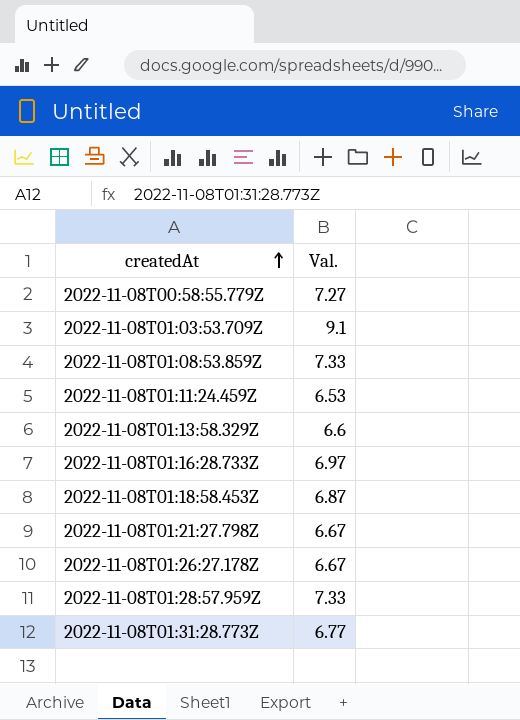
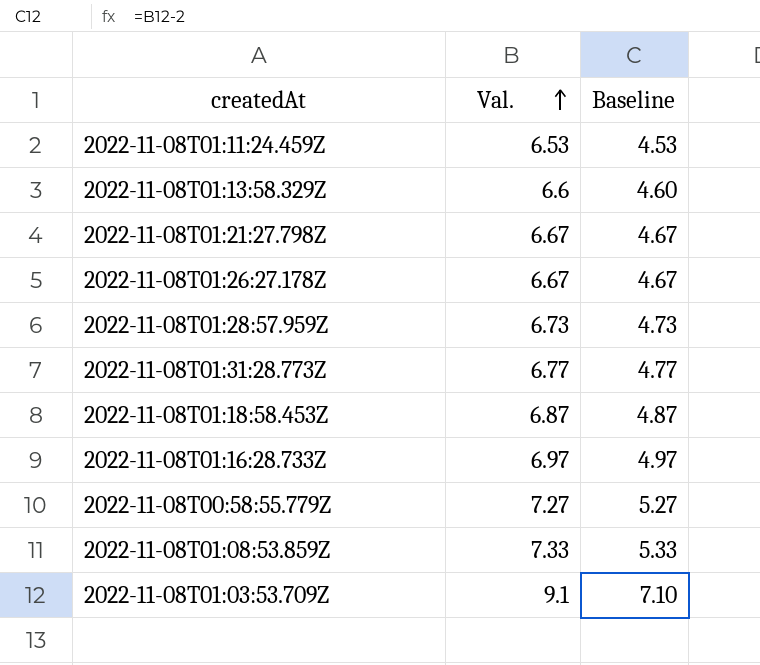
row order: createdAt ascending -> Val. ascending
column Baseline | formula: none -> [Val.] - 2
2022-11-08T01:28:57.959Z | Val.: 7.33 -> 6.73

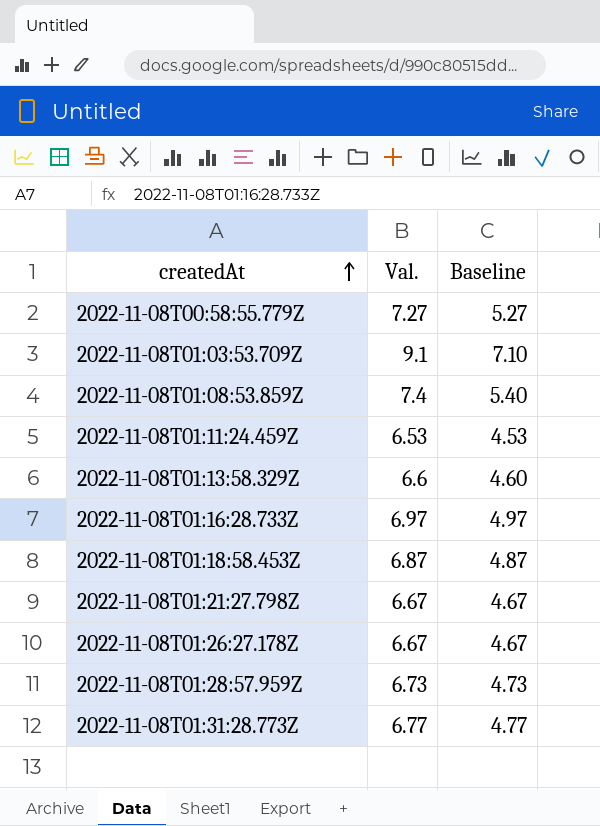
row order: Val. ascending -> createdAt ascending
2022-11-08T01:08:53.859Z | Val.: 7.33 -> 7.4
2022-11-08T01:08:53.859Z | Baseline: 5.33 -> 5.40

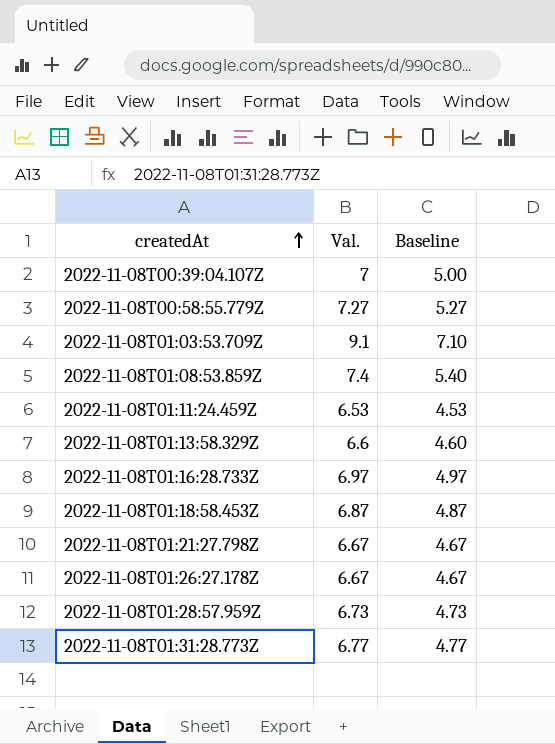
row 2022-11-08T00:39:04.107Z: none -> 7 | 5.00

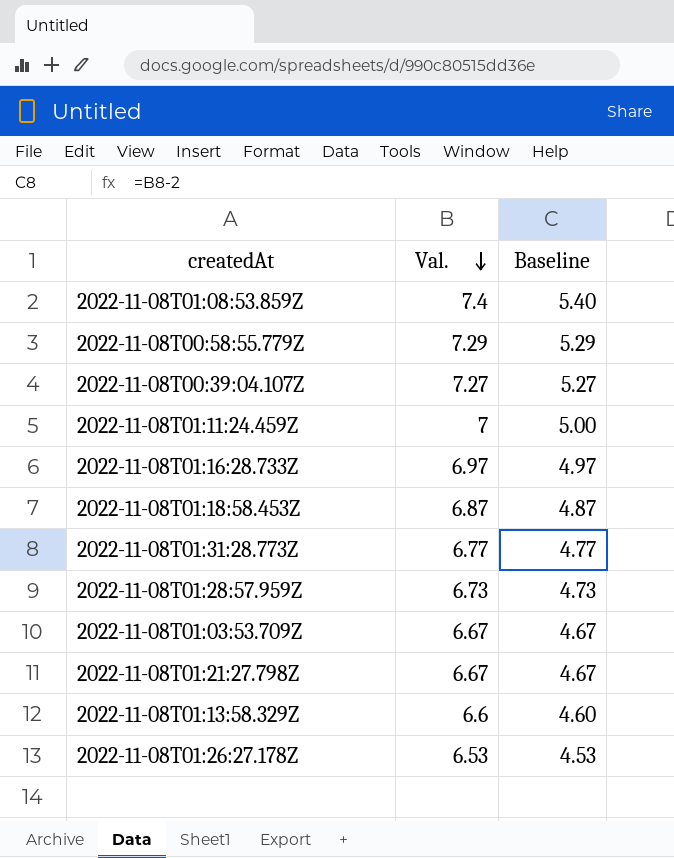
row order: createdAt ascending -> Val. descending
2022-11-08T00:58:55.779Z | Val.: 7.27 -> 7.29
2022-11-08T00:58:55.779Z | Baseline: 5.27 -> 5.29
2022-11-08T00:39:04.107Z | Val.: 7 -> 7.27
2022-11-08T00:39:04.107Z | Baseline: 5.00 -> 5.27
2022-11-08T01:11:24.459Z | Val.: 6.53 -> 7
2022-11-08T01:11:24.459Z | Baseline: 4.53 -> 5.00
2022-11-08T01:03:53.709Z | Val.: 9.1 -> 6.67
2022-11-08T01:03:53.709Z | Baseline: 7.10 -> 4.67
2022-11-08T01:26:27.178Z | Val.: 6.67 -> 6.53
2022-11-08T01:26:27.178Z | Baseline: 4.67 -> 4.53

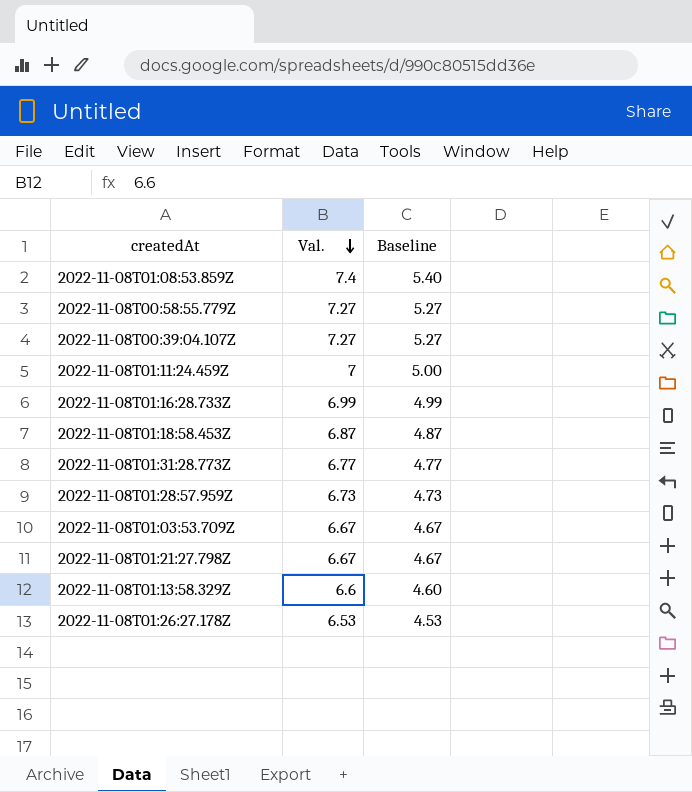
2022-11-08T00:58:55.779Z | Val.: 7.29 -> 7.27
2022-11-08T00:58:55.779Z | Baseline: 5.29 -> 5.27
2022-11-08T01:16:28.733Z | Val.: 6.97 -> 6.99
2022-11-08T01:16:28.733Z | Baseline: 4.97 -> 4.99

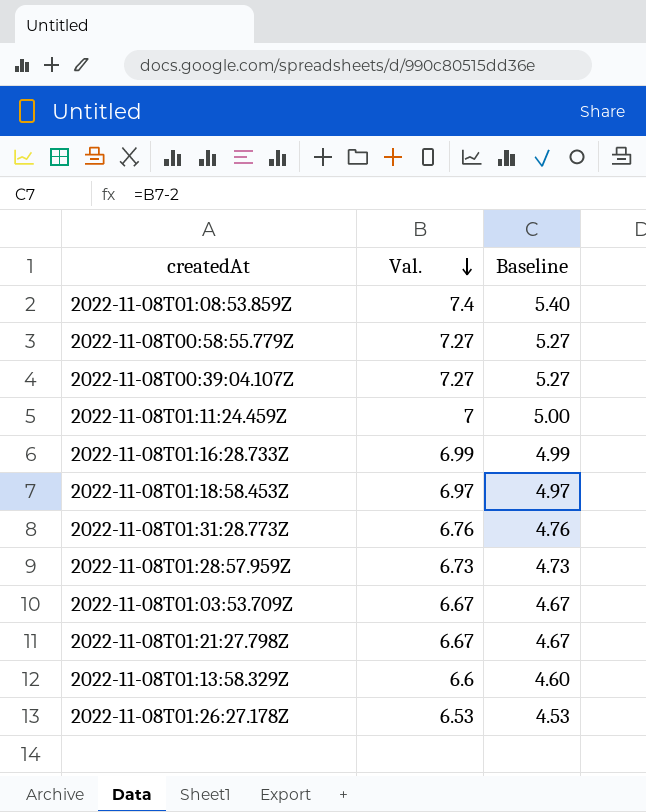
2022-11-08T01:18:58.453Z | Val.: 6.87 -> 6.97
2022-11-08T01:18:58.453Z | Baseline: 4.87 -> 4.97
2022-11-08T01:31:28.773Z | Val.: 6.77 -> 6.76
2022-11-08T01:31:28.773Z | Baseline: 4.77 -> 4.76

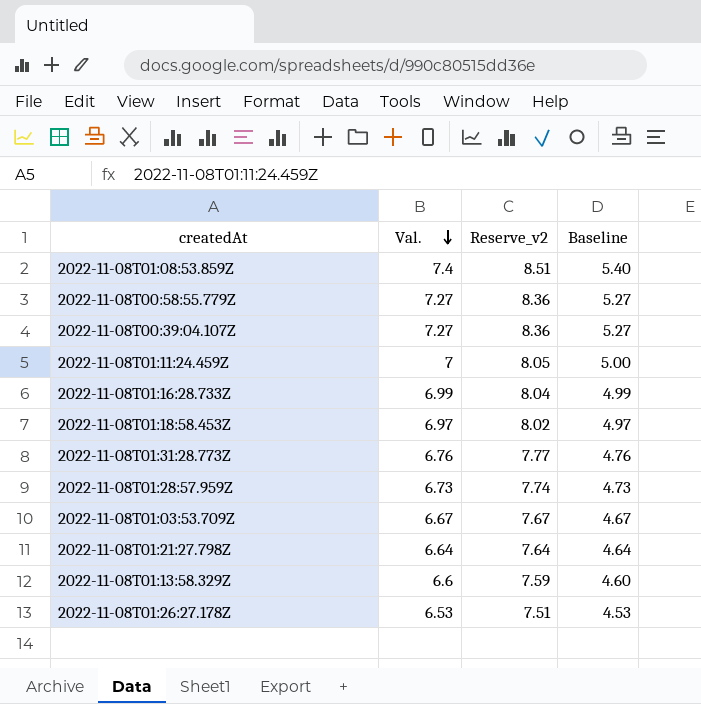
column Reserve_v2 | formula: none -> [Val.] * 1.15
2022-11-08T01:21:27.798Z | Val.: 6.67 -> 6.64
2022-11-08T01:21:27.798Z | Baseline: 4.67 -> 4.64

